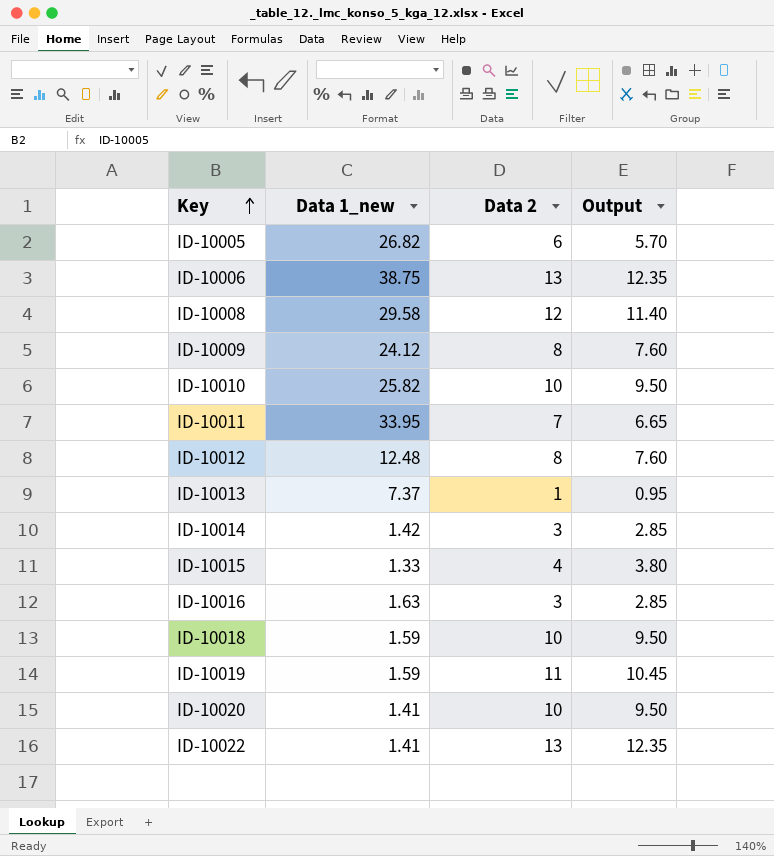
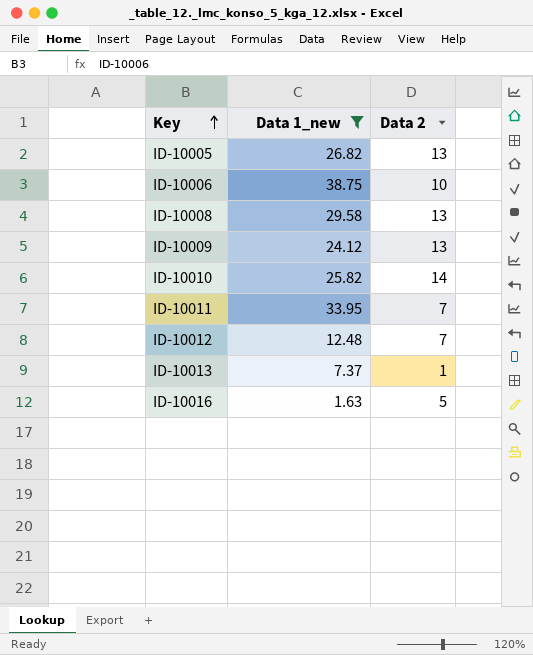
filter: none -> Data 1_new >= 1.63
column Output | formula: [Data 2] * 0.95 -> none
ID-10005 | Data 2: 6 -> 13
ID-10006 | Data 2: 13 -> 10
ID-10008 | Data 2: 12 -> 13
ID-10009 | Data 2: 8 -> 13
ID-10010 | Data 2: 10 -> 14
ID-10012 | Data 2: 8 -> 7
ID-10016 | Data 2: 3 -> 5

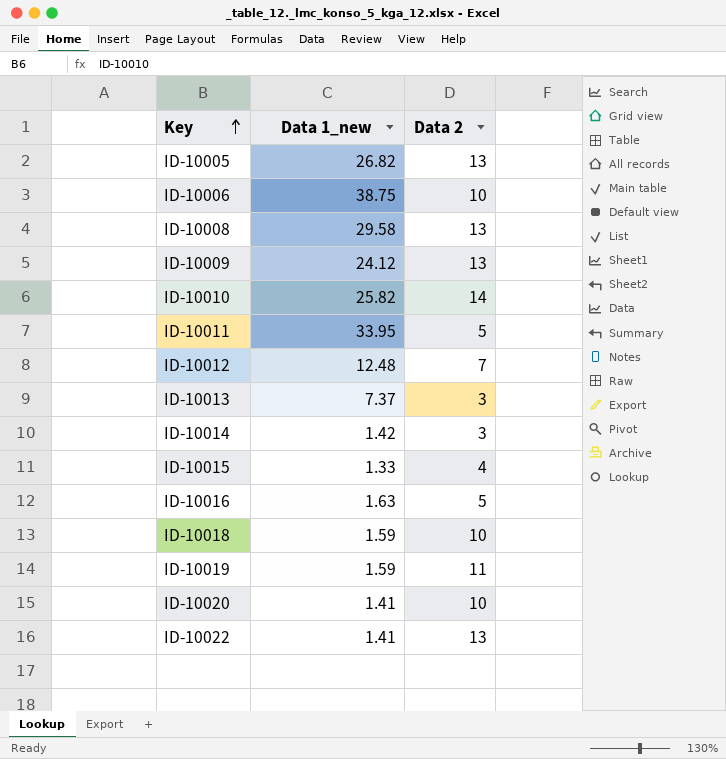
filter: Data 1_new >= 1.63 -> none
ID-10011 | Data 2: 7 -> 5
ID-10013 | Data 2: 1 -> 3

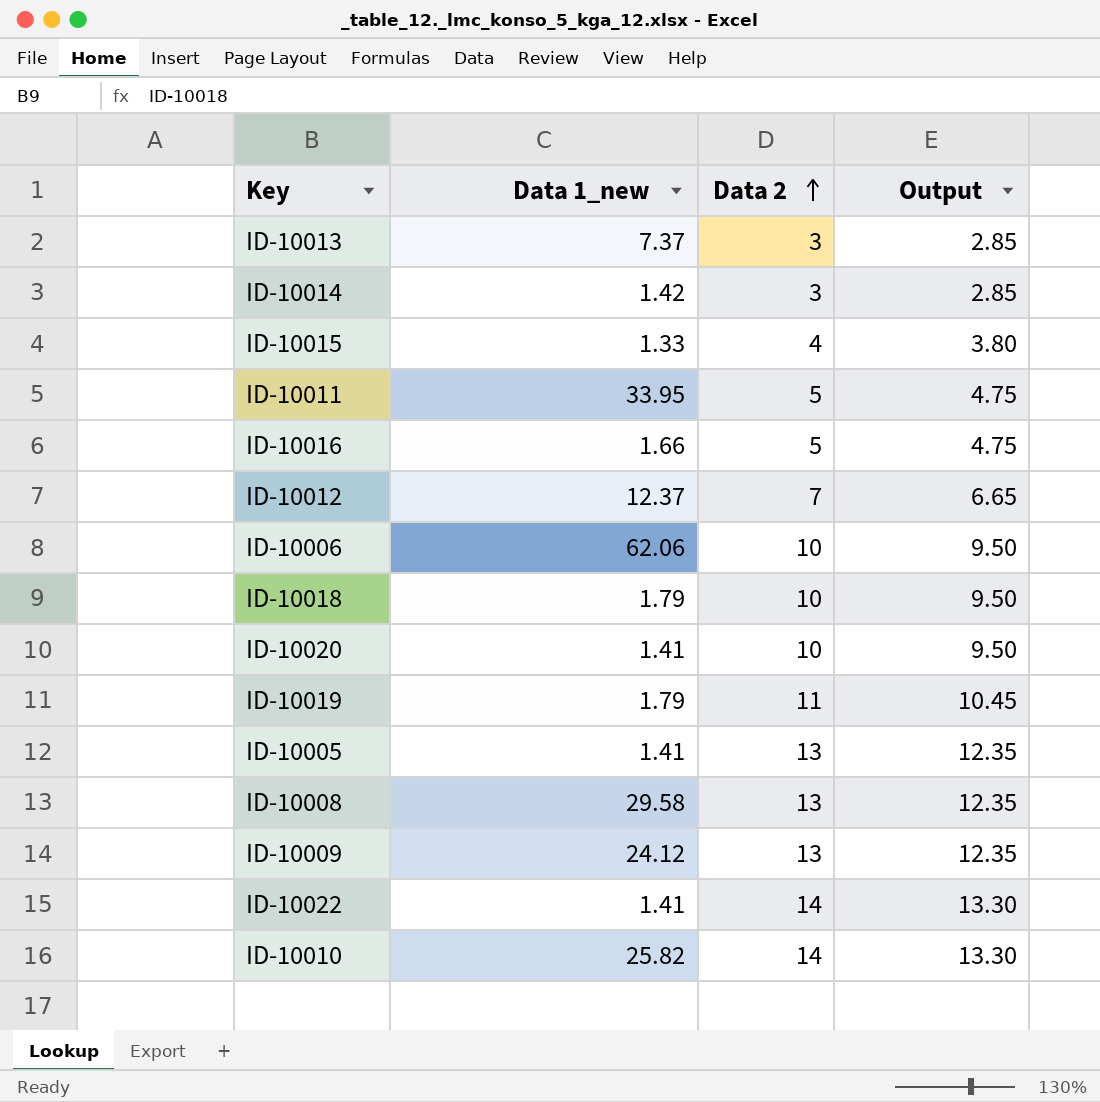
row order: Key ascending -> Data 2 ascending
column Output | formula: none -> [Data 2] * 0.95
ID-10016 | Data 1_new: 1.63 -> 1.66
ID-10012 | Data 1_new: 12.48 -> 12.37
ID-10006 | Data 1_new: 38.75 -> 62.06
ID-10018 | Data 1_new: 1.59 -> 1.79
ID-10019 | Data 1_new: 1.59 -> 1.79
ID-10005 | Data 1_new: 26.82 -> 1.41
ID-10022 | Data 2: 13 -> 14

